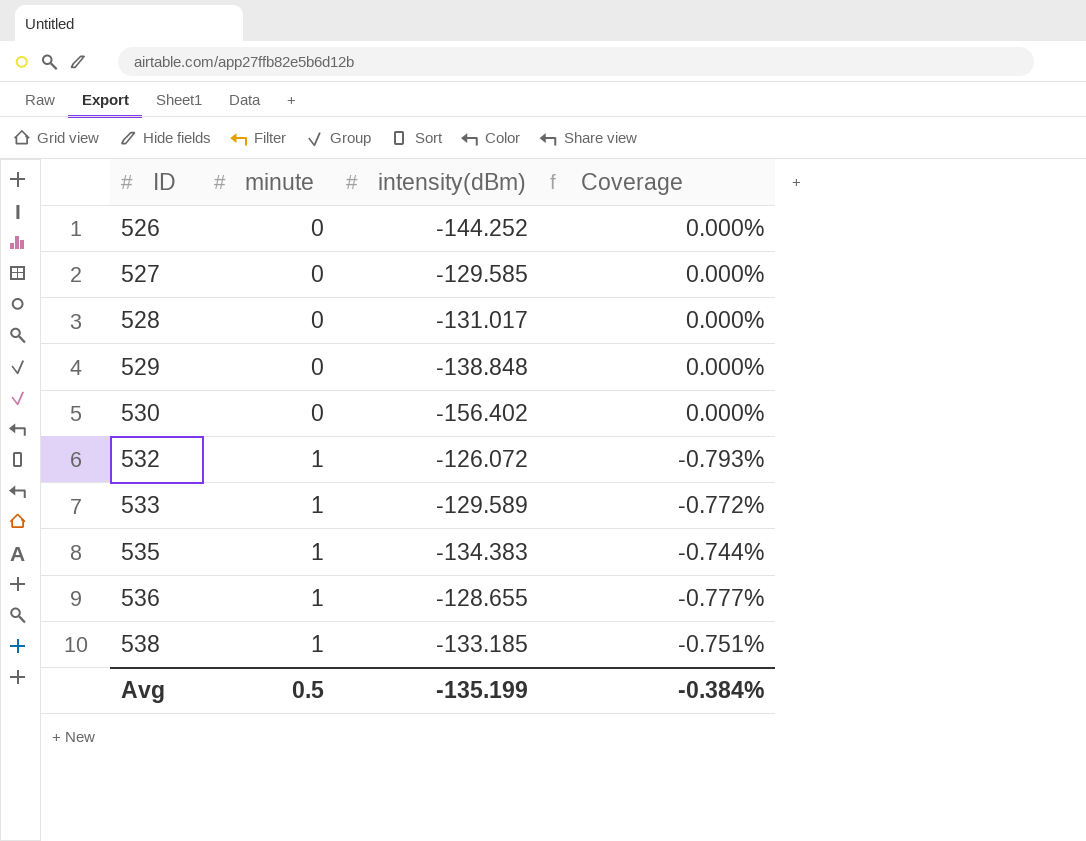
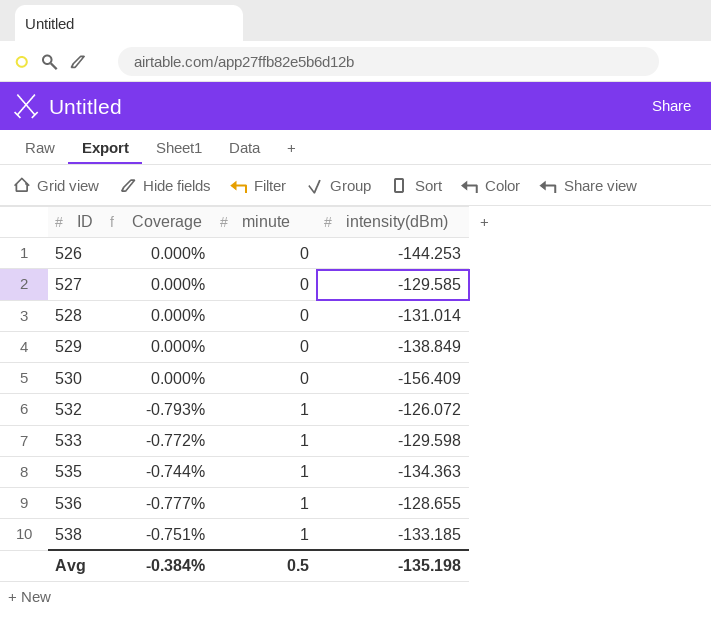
column Coverage | position: 4 -> 2
526 | intensity(dBm): -144.252 -> -144.253
528 | intensity(dBm): -131.017 -> -131.014
529 | intensity(dBm): -138.848 -> -138.849
530 | intensity(dBm): -156.402 -> -156.409
533 | intensity(dBm): -129.589 -> -129.598
535 | intensity(dBm): -134.383 -> -134.363
Avg | intensity(dBm): -135.199 -> -135.198

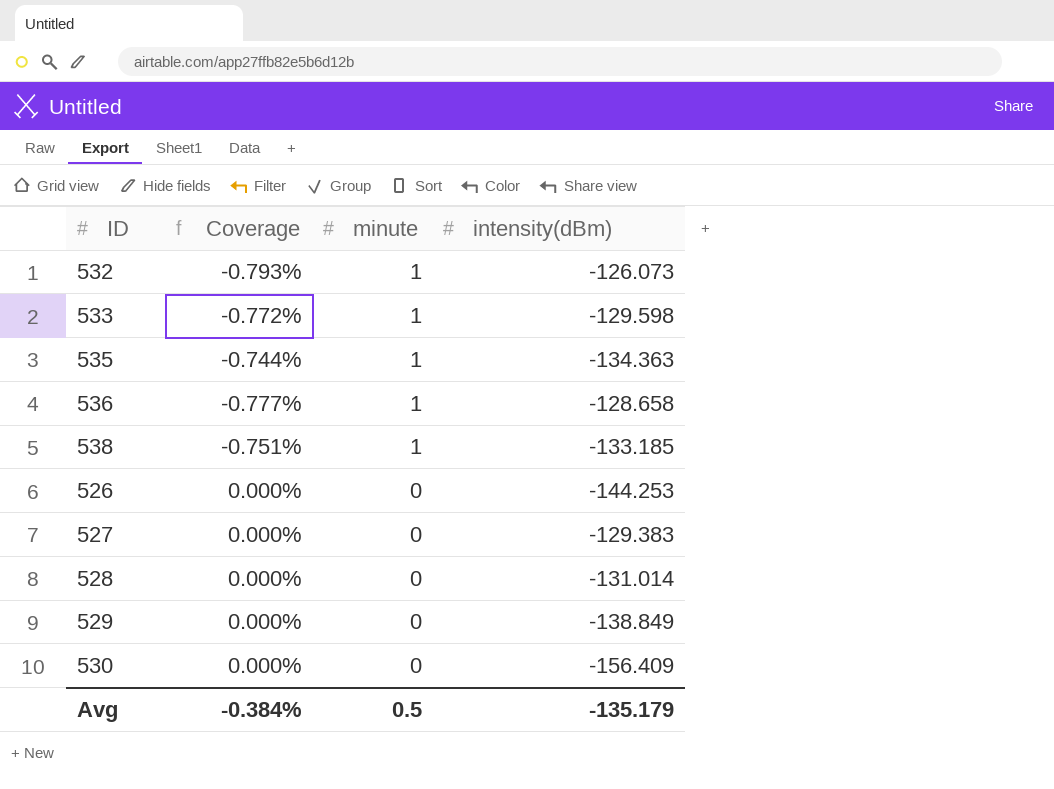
row order: ID ascending -> minute descending
532 | intensity(dBm): -126.072 -> -126.073
536 | intensity(dBm): -128.655 -> -128.658
527 | intensity(dBm): -129.585 -> -129.383
Avg | intensity(dBm): -135.198 -> -135.179

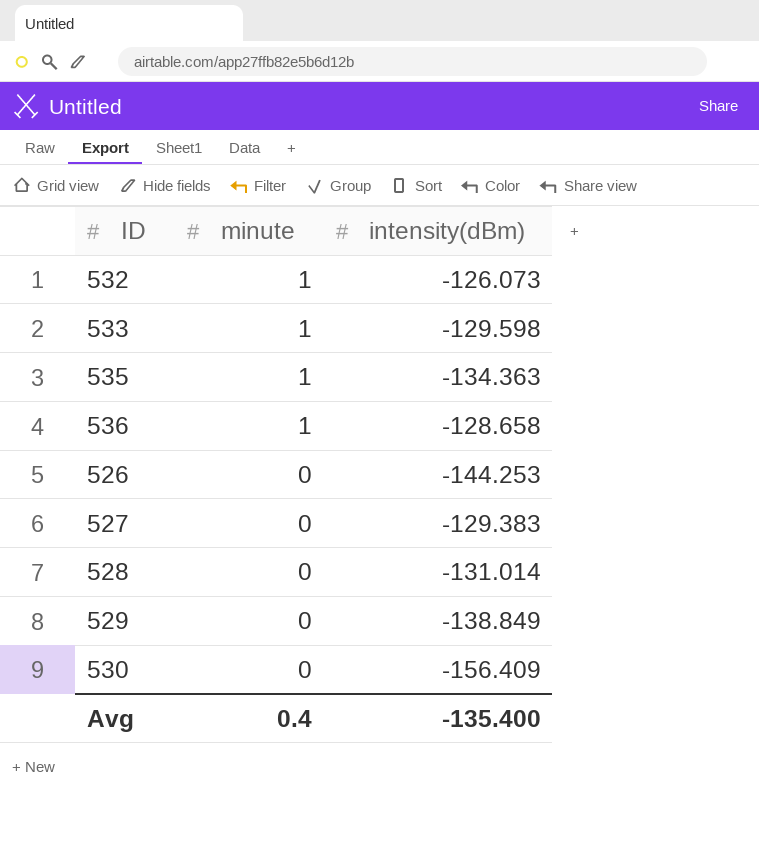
column Coverage | formula: [minute] / [intensity(dBm)] -> none
row 538: -0.751% | 1 | -133.185 -> none
Avg | minute: 0.5 -> 0.4
Avg | intensity(dBm): -135.179 -> -135.400

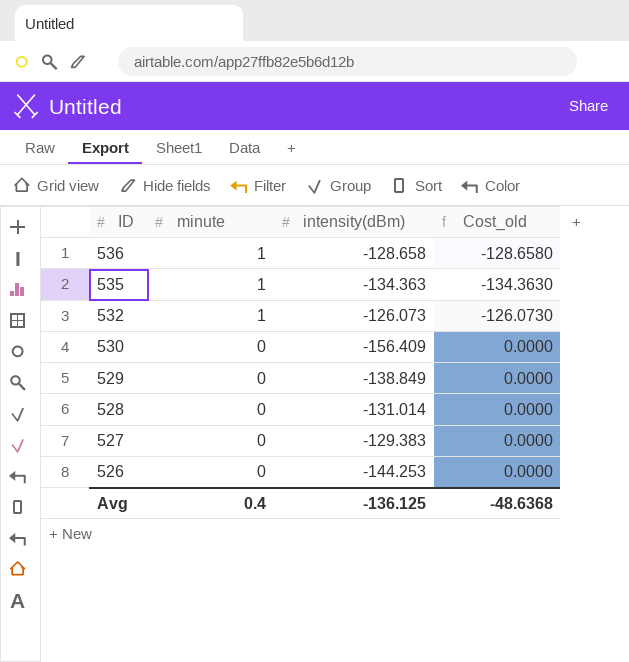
row order: minute descending -> ID descending
column Cost_old | formula: none -> [minute] * [intensity(dBm)]
row 533: 1 | -129.598 -> none
Avg | intensity(dBm): -135.400 -> -136.125

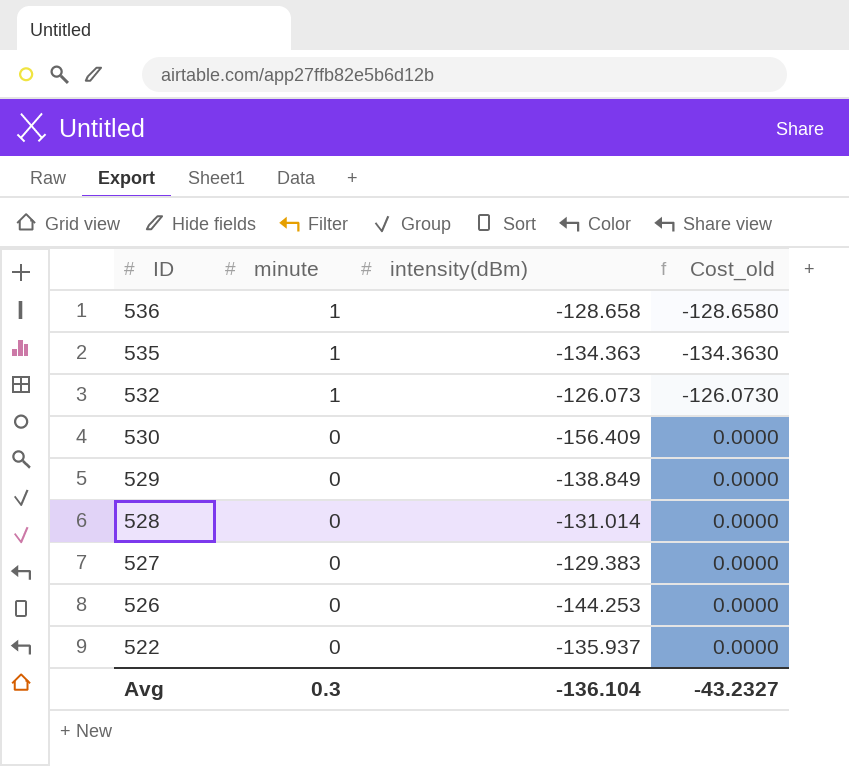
row 522: none -> 0 | -135.937 | 0.0000
Avg | minute: 0.4 -> 0.3
Avg | intensity(dBm): -136.125 -> -136.104
Avg | Cost_old: -48.6368 -> -43.2327

